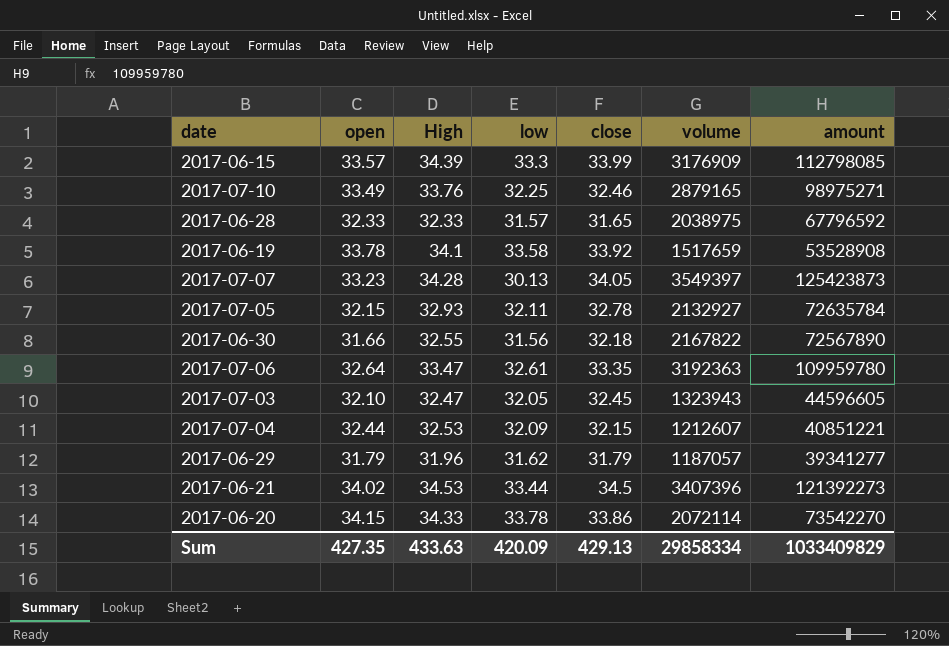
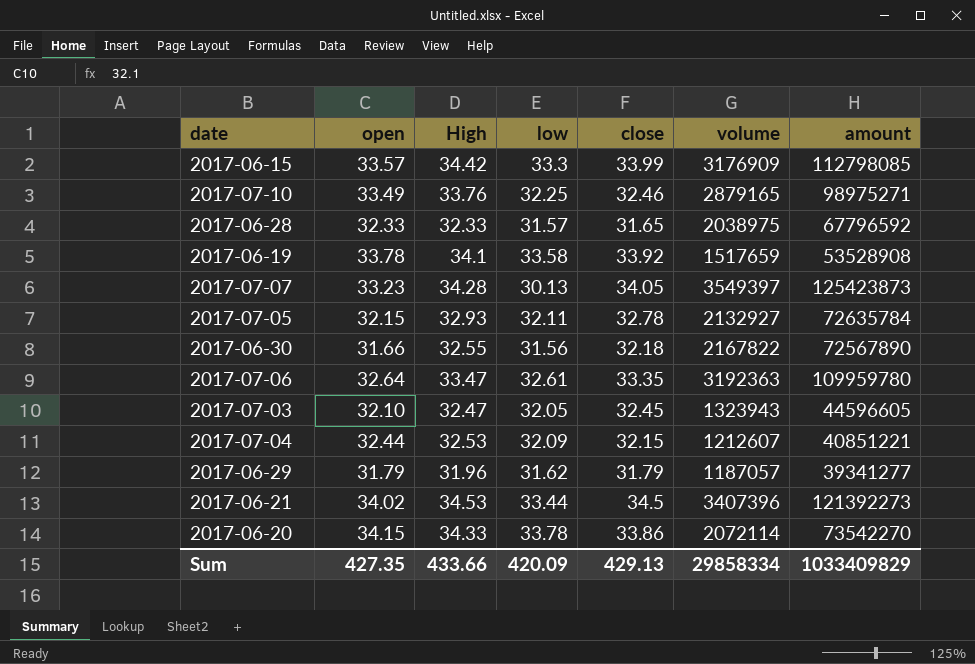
2017-06-15 | High: 34.39 -> 34.42
Sum | High: 433.63 -> 433.66

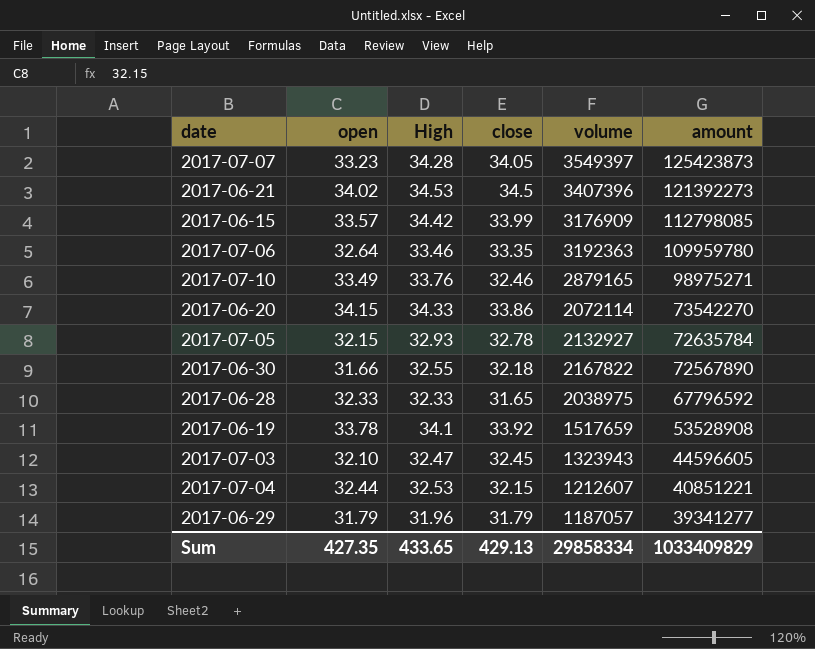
row order: none -> amount descending
column low | position: 4 -> none
2017-07-06 | High: 33.47 -> 33.46
Sum | High: 433.66 -> 433.65

